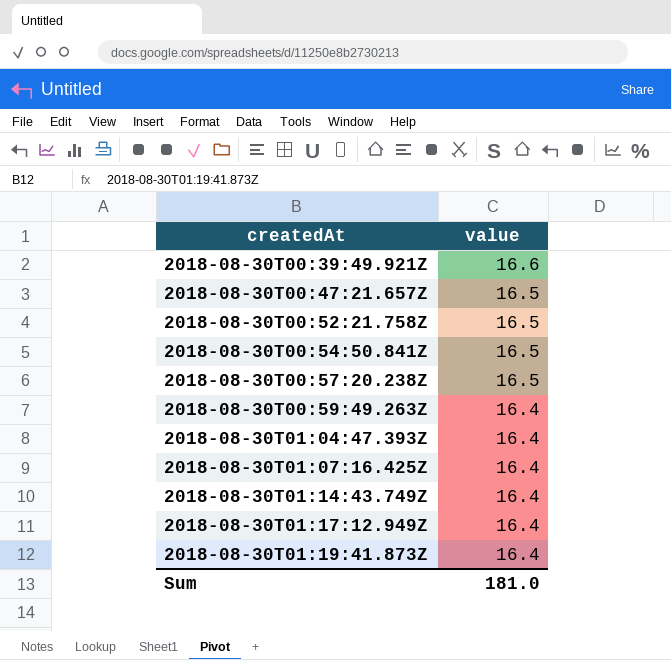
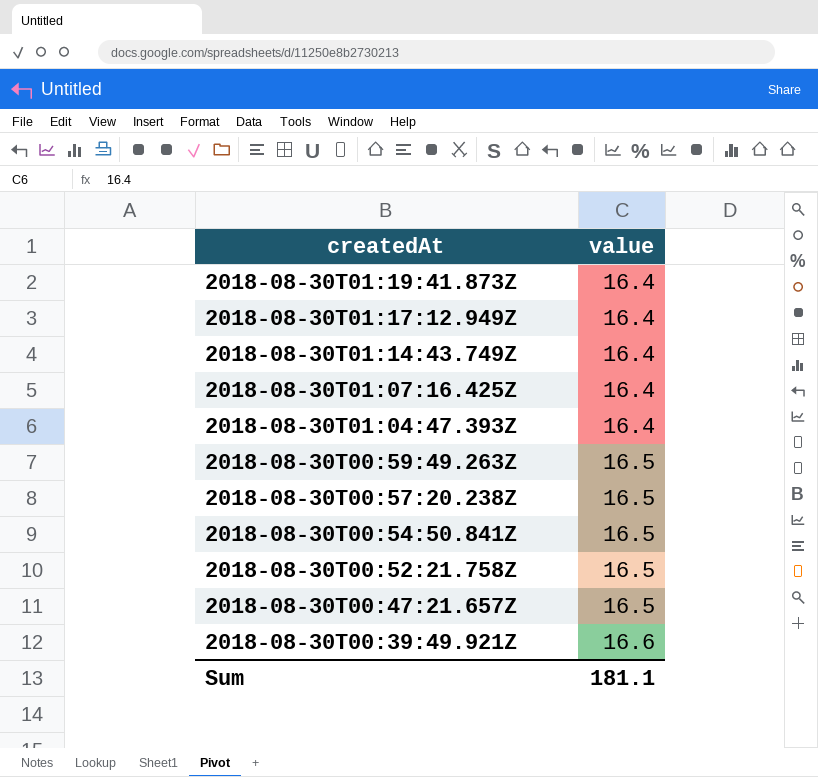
row order: createdAt ascending -> createdAt descending
2018-08-30T00:59:49.263Z | value: 16.4 -> 16.5
Sum | value: 181.0 -> 181.1

